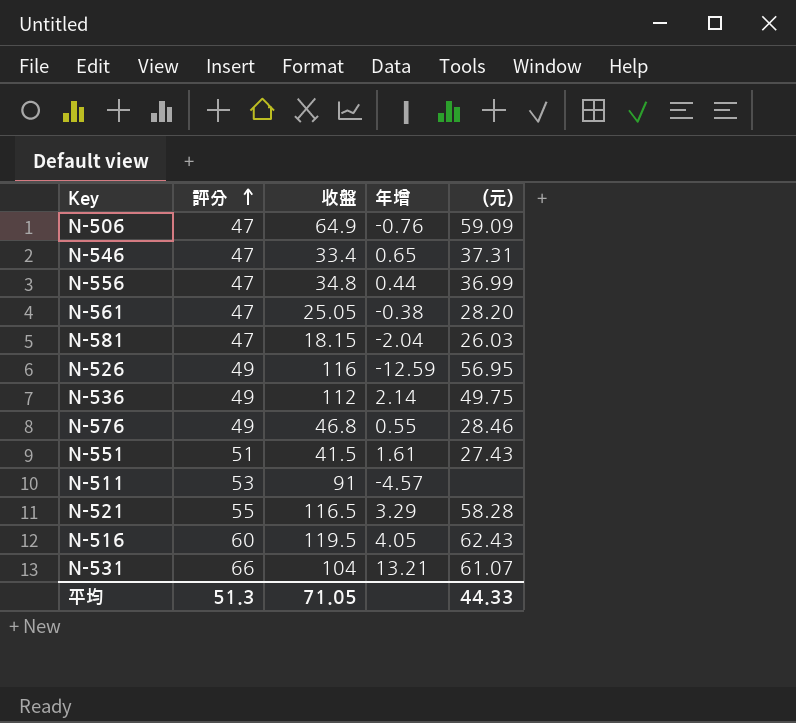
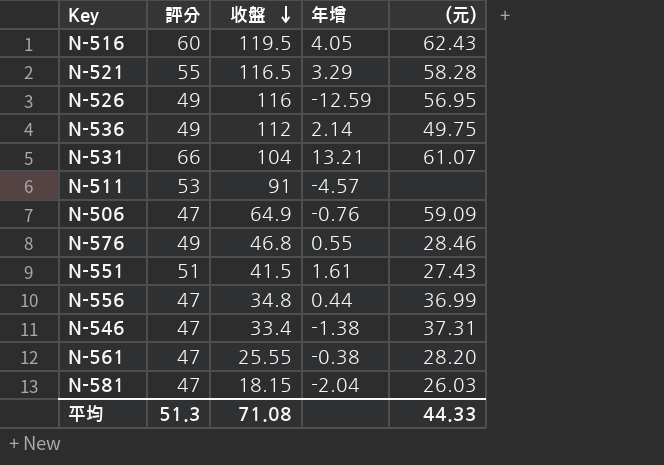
row order: 評分 ascending -> 收盤 descending
N-546 | 年增: 0.65 -> -1.38
N-561 | 收盤: 25.05 -> 25.55
平均 | 收盤: 71.05 -> 71.08

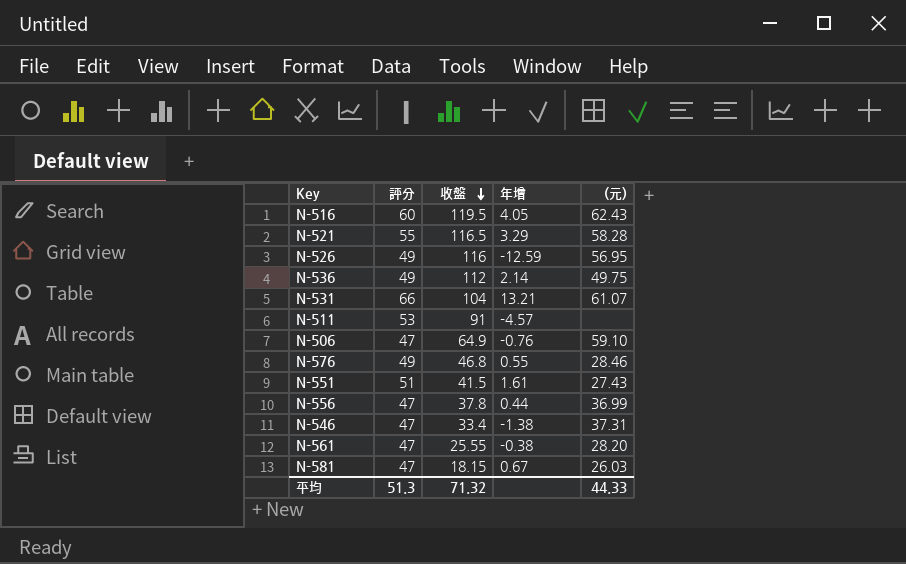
N-506 | (元): 59.09 -> 59.10
N-556 | 收盤: 34.8 -> 37.8
N-581 | 年增: -2.04 -> 0.67
平均 | 收盤: 71.08 -> 71.32

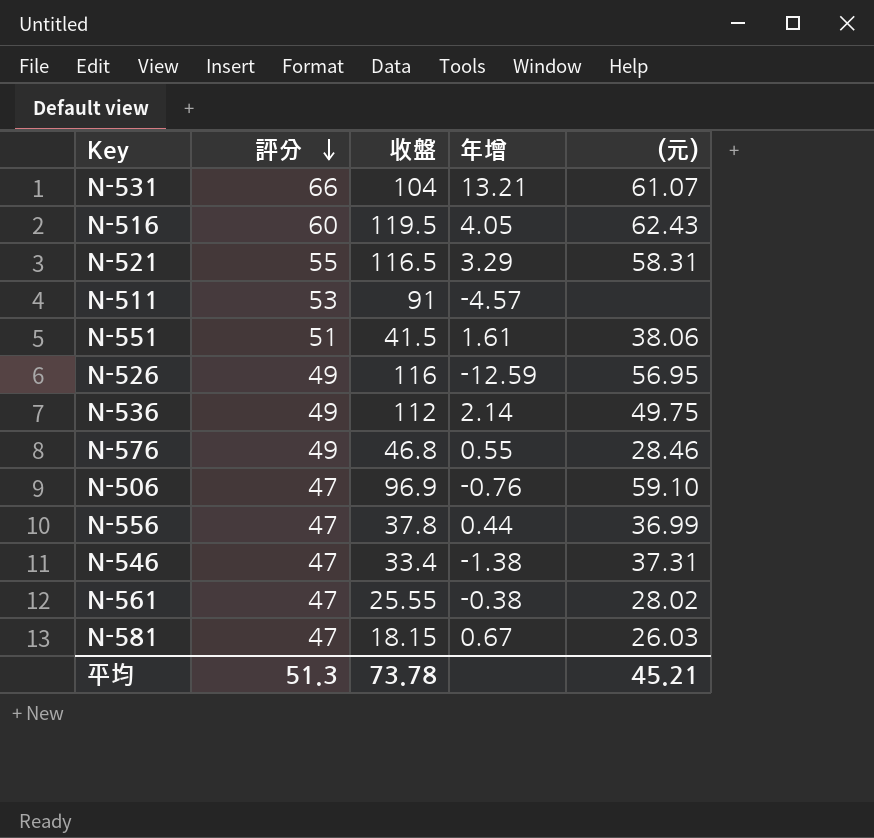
row order: 收盤 descending -> 評分 descending
N-521 | (元): 58.28 -> 58.31
N-551 | (元): 27.43 -> 38.06
N-506 | 收盤: 64.9 -> 96.9
N-561 | (元): 28.20 -> 28.02
平均 | 收盤: 71.32 -> 73.78
平均 | (元): 44.33 -> 45.21

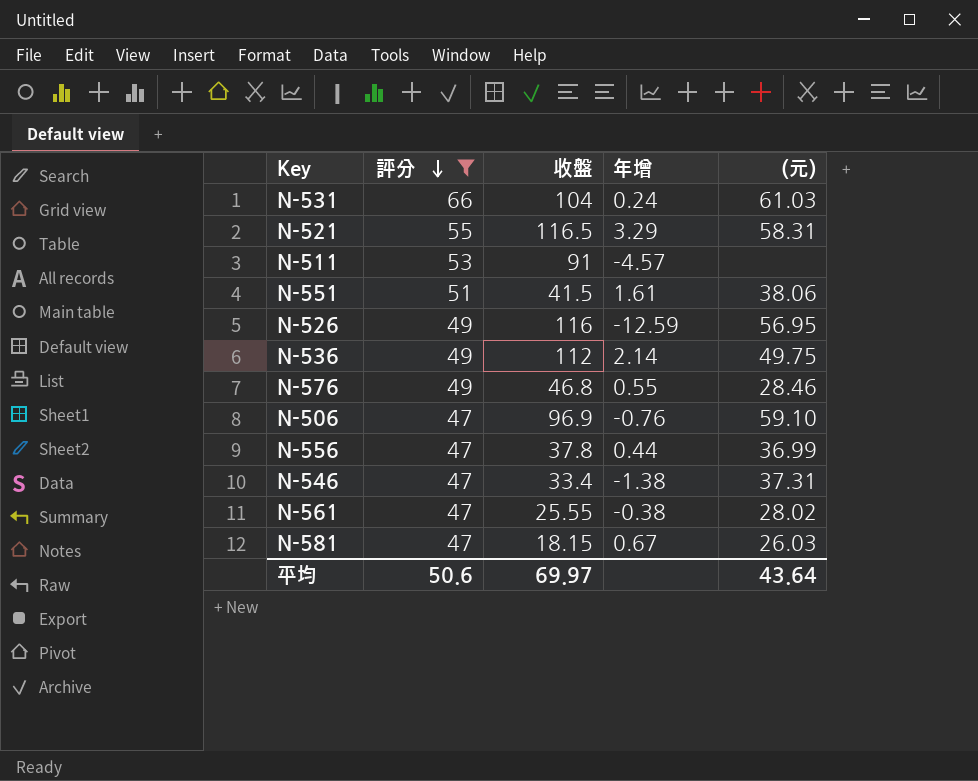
filter: none -> 評分 != 60
N-531 | 年增: 13.21 -> 0.24
N-531 | (元): 61.07 -> 61.03
平均 | 評分: 51.3 -> 50.6
平均 | 收盤: 73.78 -> 69.97
平均 | (元): 45.21 -> 43.64

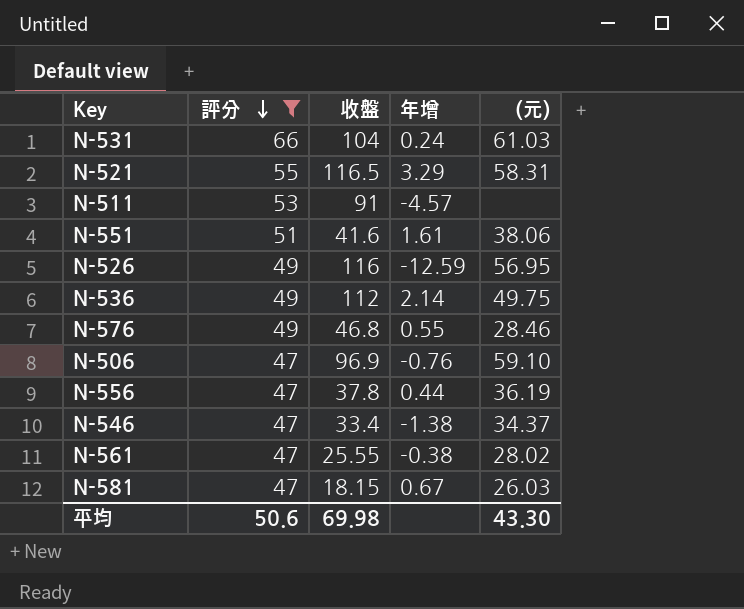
N-551 | 收盤: 41.5 -> 41.6
N-556 | (元): 36.99 -> 36.19
N-546 | (元): 37.31 -> 34.37
平均 | 收盤: 69.97 -> 69.98
平均 | (元): 43.64 -> 43.30

